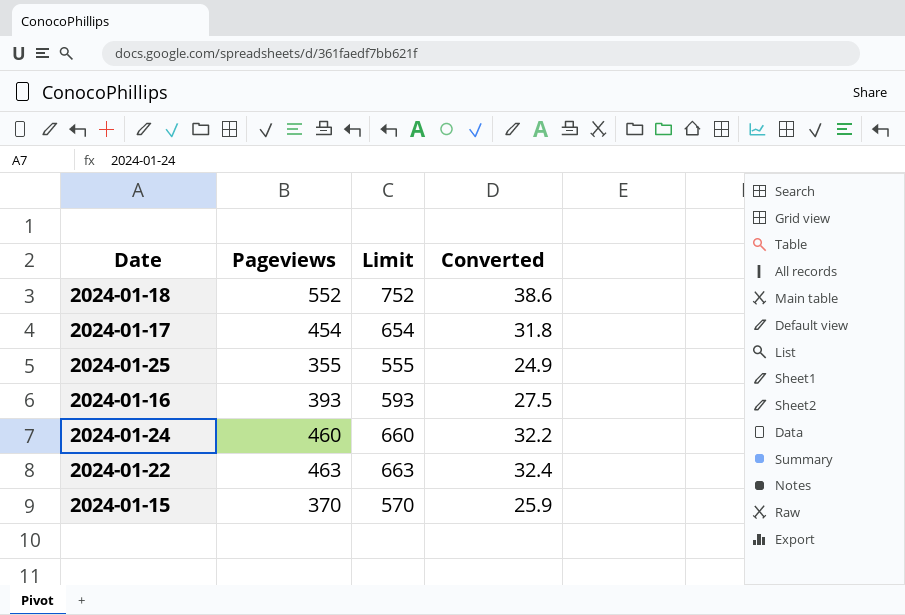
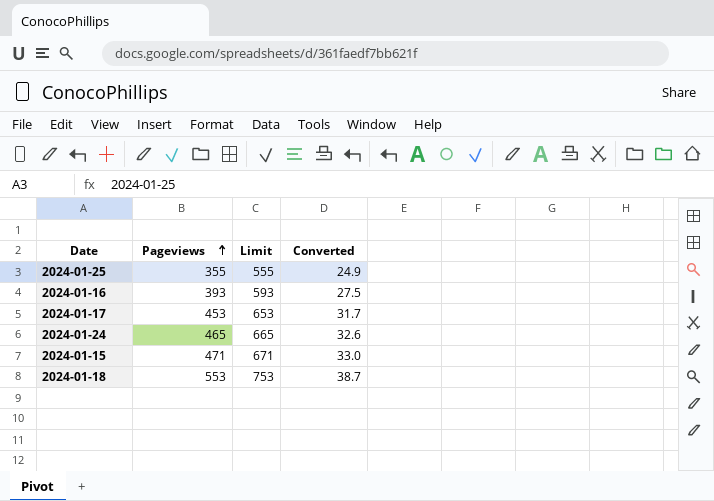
row order: none -> Pageviews ascending
row 2024-01-22: 463 | 663 | 32.4 -> none
2024-01-17 | Pageviews: 454 -> 453
2024-01-17 | Limit: 654 -> 653
2024-01-17 | Converted: 31.8 -> 31.7
2024-01-24 | Pageviews: 460 -> 465
2024-01-24 | Limit: 660 -> 665
2024-01-24 | Converted: 32.2 -> 32.6
2024-01-15 | Pageviews: 370 -> 471
2024-01-15 | Limit: 570 -> 671
2024-01-15 | Converted: 25.9 -> 33.0
2024-01-18 | Pageviews: 552 -> 553
2024-01-18 | Limit: 752 -> 753
2024-01-18 | Converted: 38.6 -> 38.7

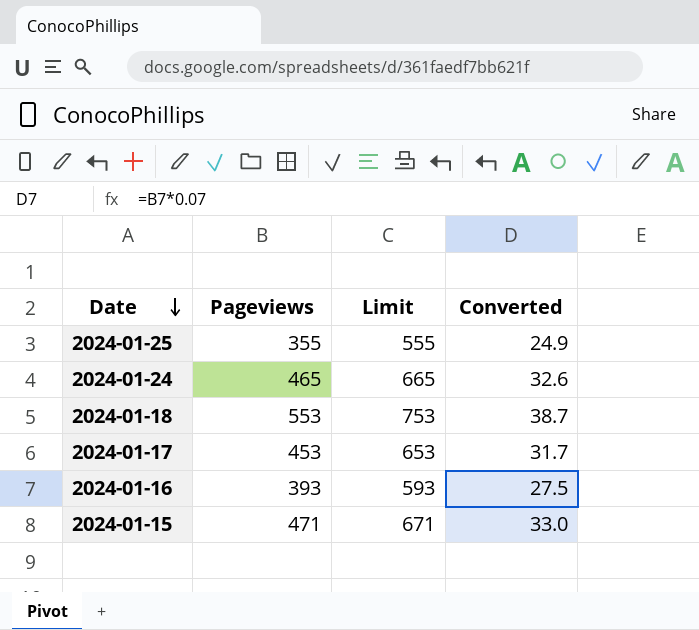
row order: Pageviews ascending -> Date descending

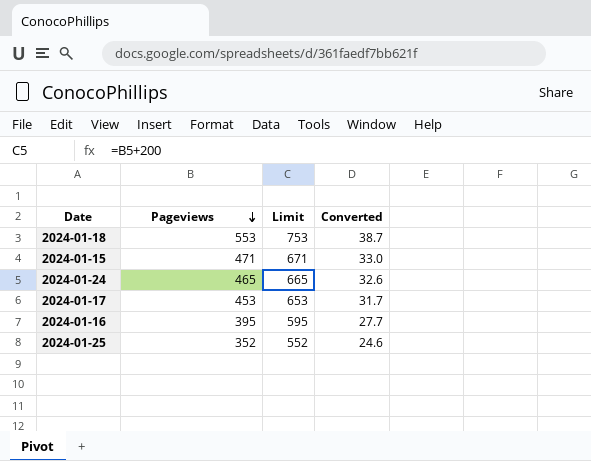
row order: Date descending -> Pageviews descending
2024-01-16 | Pageviews: 393 -> 395
2024-01-16 | Limit: 593 -> 595
2024-01-16 | Converted: 27.5 -> 27.7
2024-01-25 | Pageviews: 355 -> 352
2024-01-25 | Limit: 555 -> 552
2024-01-25 | Converted: 24.9 -> 24.6

